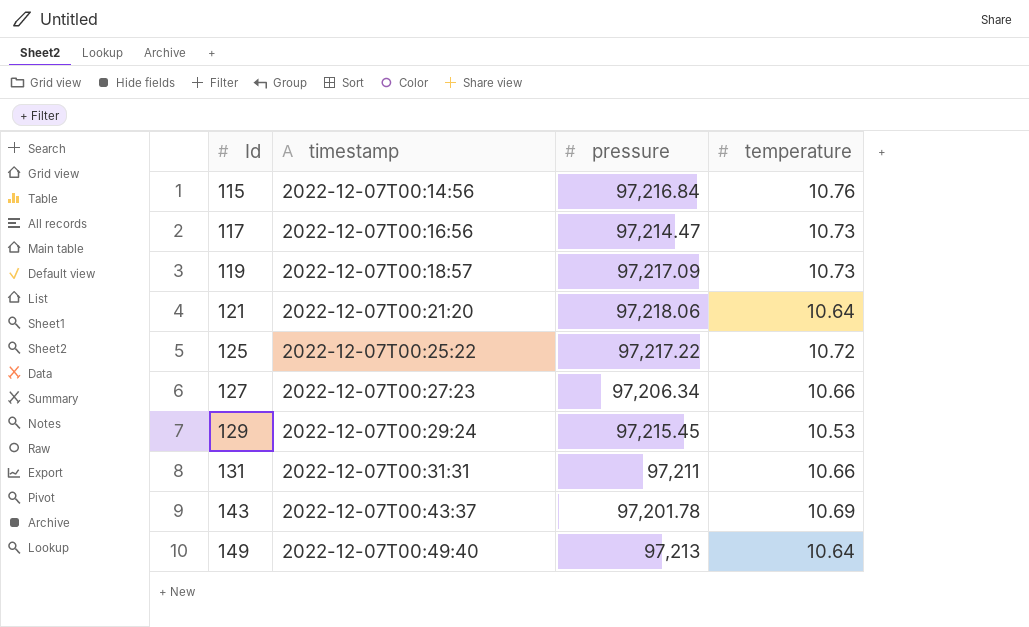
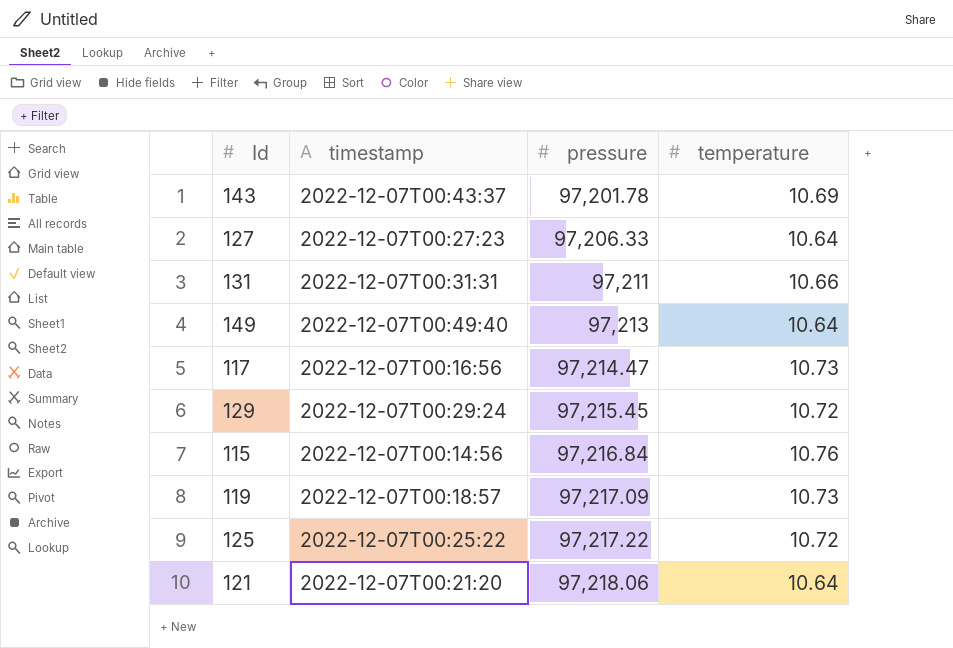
row order: Id ascending -> pressure ascending
127 | pressure: 97,206.34 -> 97,206.33
127 | temperature: 10.66 -> 10.64
129 | temperature: 10.53 -> 10.72

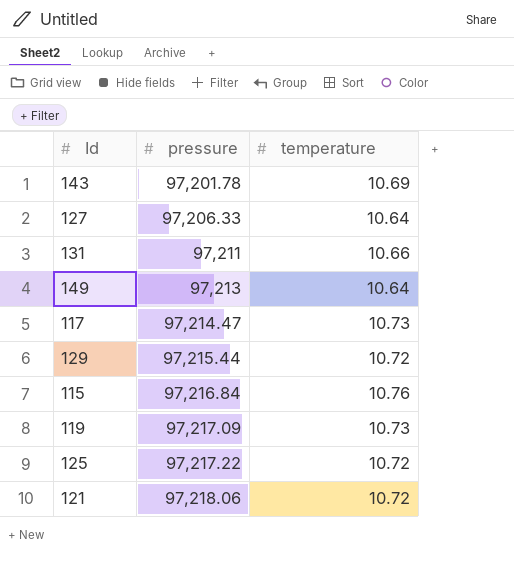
column timestamp | position: 2 -> none
129 | pressure: 97,215.45 -> 97,215.44
121 | temperature: 10.64 -> 10.72

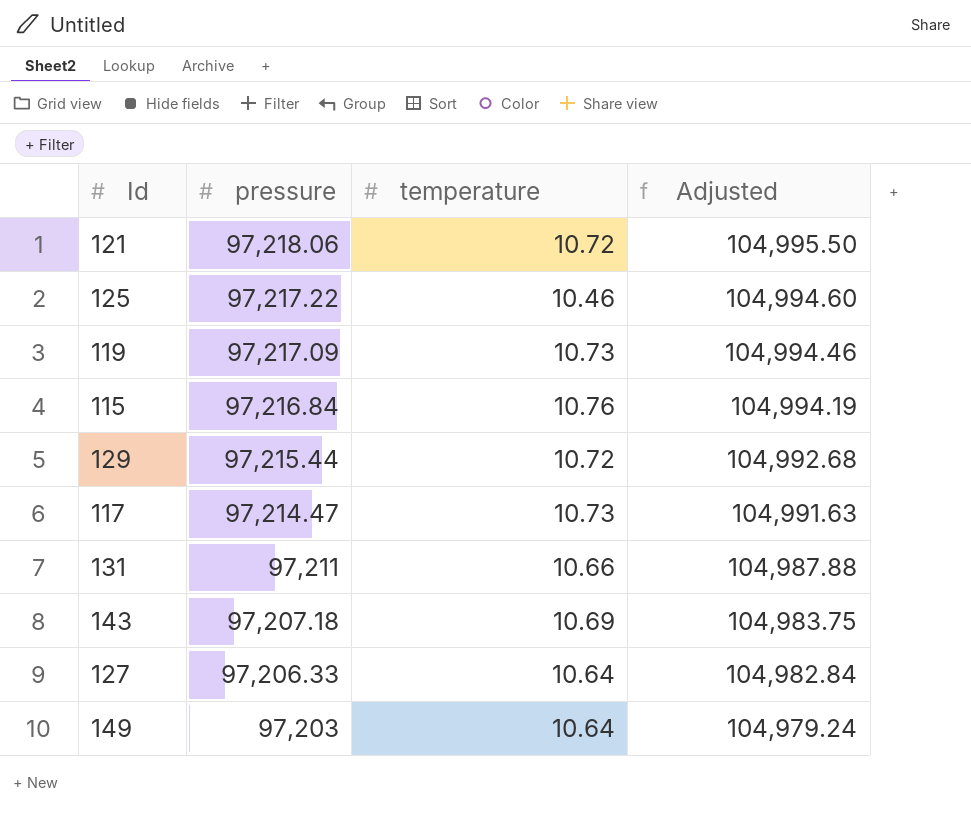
row order: pressure ascending -> pressure descending
column Adjusted | formula: none -> [pressure] * 1.08
125 | temperature: 10.72 -> 10.46
143 | pressure: 97,201.78 -> 97,207.18
149 | pressure: 97,213 -> 97,203

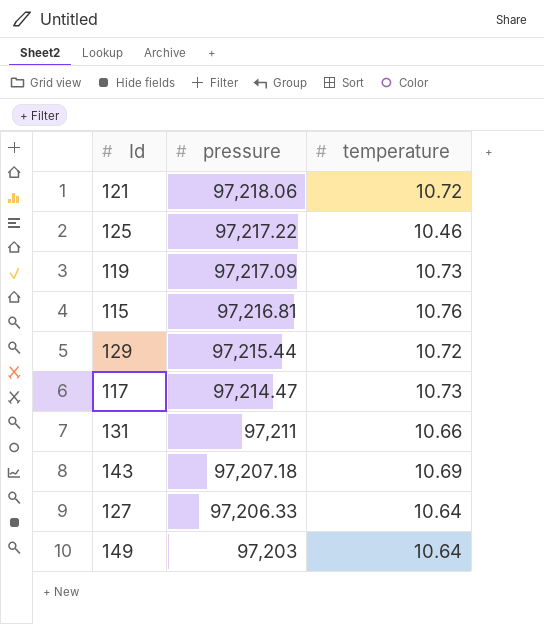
column Adjusted | formula: [pressure] * 1.08 -> none
115 | pressure: 97,216.84 -> 97,216.81

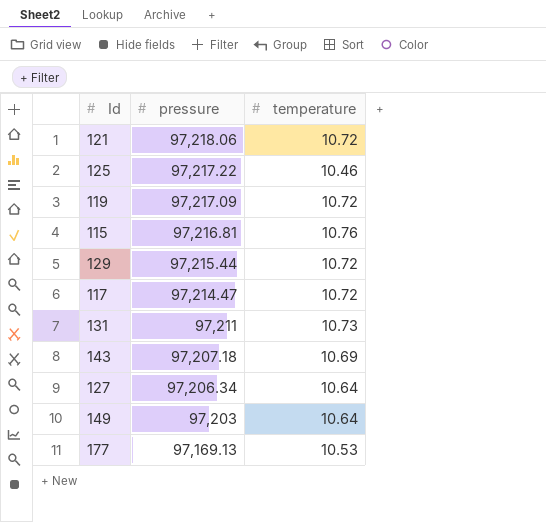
119 | temperature: 10.73 -> 10.72
117 | temperature: 10.73 -> 10.72
131 | temperature: 10.66 -> 10.73
127 | pressure: 97,206.33 -> 97,206.34
row 177: none -> 97,169.13 | 10.53

